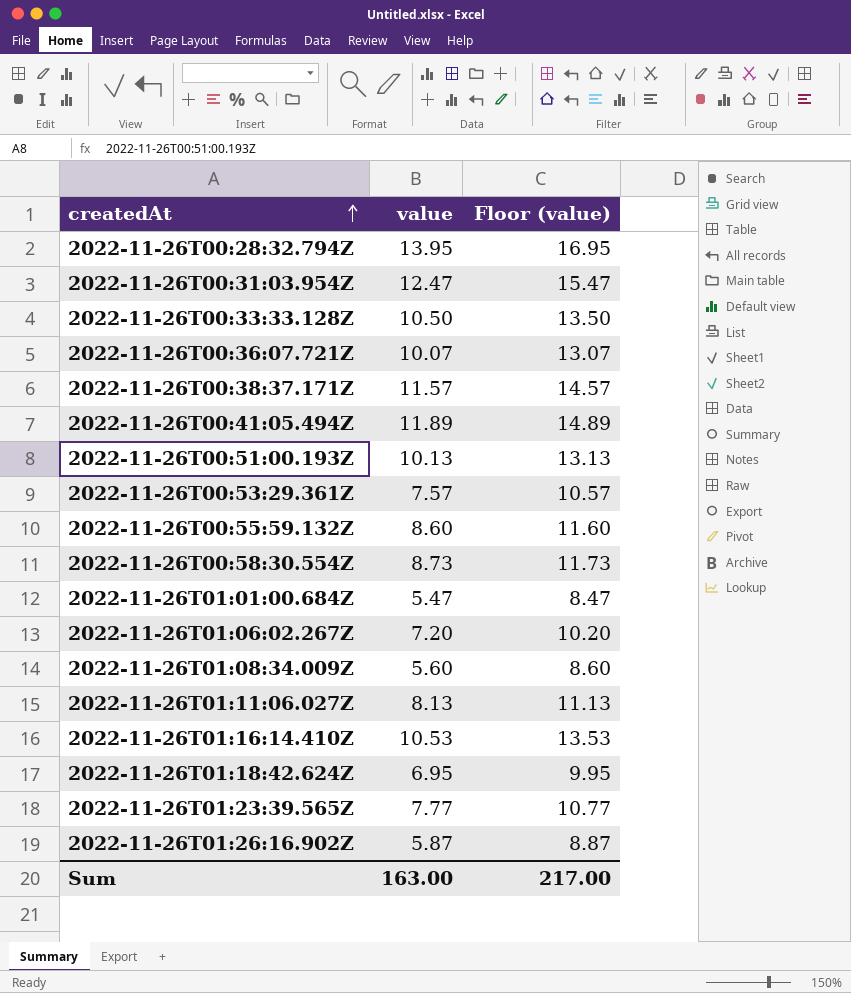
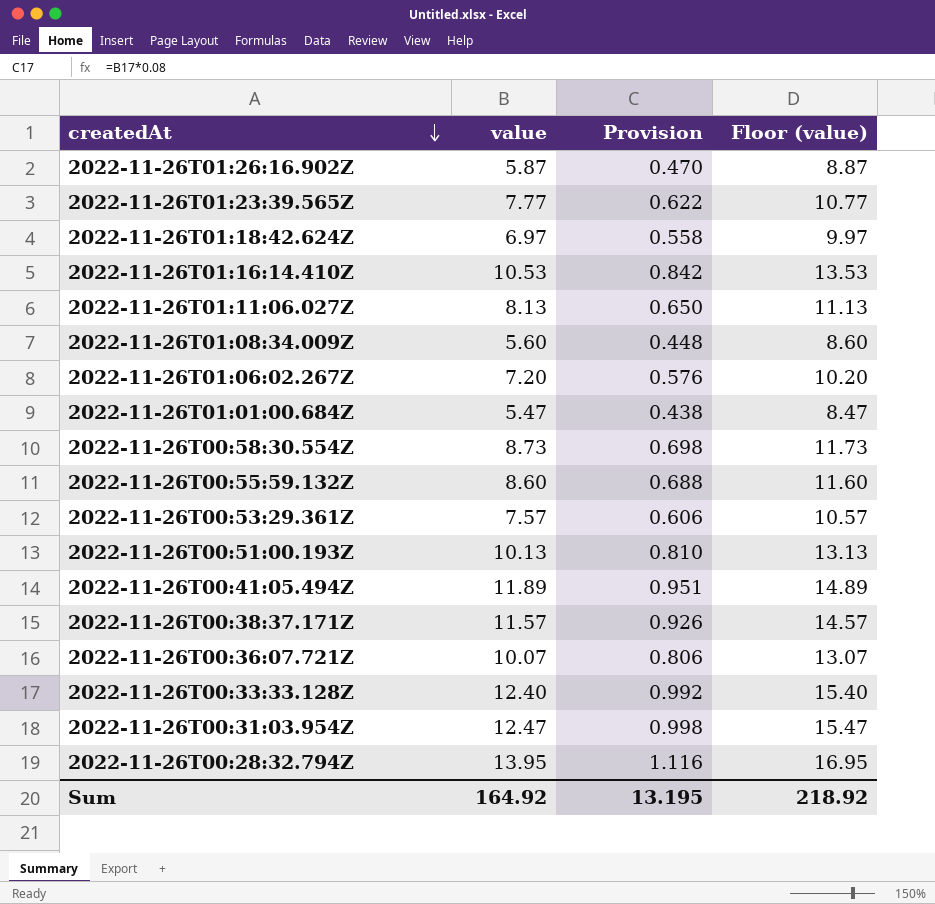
row order: createdAt ascending -> createdAt descending
column Provision | formula: none -> [value] * 0.08
2022-11-26T01:18:42.624Z | value: 6.95 -> 6.97
2022-11-26T01:18:42.624Z | Floor (value): 9.95 -> 9.97
2022-11-26T00:33:33.128Z | value: 10.50 -> 12.40
2022-11-26T00:33:33.128Z | Floor (value): 13.50 -> 15.40
Sum | value: 163.00 -> 164.92
Sum | Floor (value): 217.00 -> 218.92

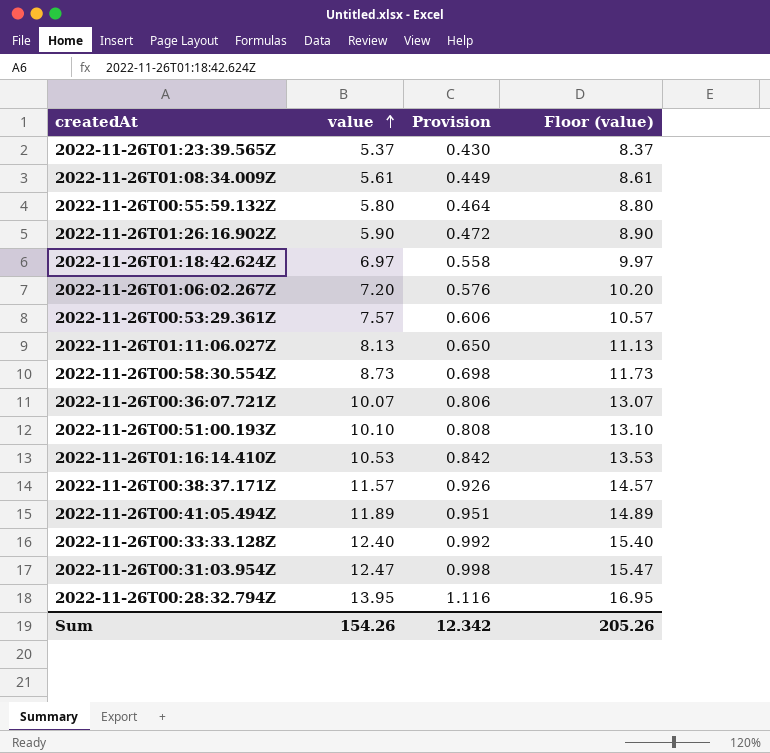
row order: createdAt descending -> value ascending
row 2022-11-26T01:01:00.684Z: 5.47 | 0.438 | 8.47 -> none
2022-11-26T01:23:39.565Z | value: 7.77 -> 5.37
2022-11-26T01:23:39.565Z | Provision: 0.622 -> 0.430
2022-11-26T01:23:39.565Z | Floor (value): 10.77 -> 8.37
2022-11-26T01:08:34.009Z | value: 5.60 -> 5.61
2022-11-26T01:08:34.009Z | Provision: 0.448 -> 0.449
2022-11-26T01:08:34.009Z | Floor (value): 8.60 -> 8.61
2022-11-26T00:55:59.132Z | value: 8.60 -> 5.80
2022-11-26T00:55:59.132Z | Provision: 0.688 -> 0.464
2022-11-26T00:55:59.132Z | Floor (value): 11.60 -> 8.80
2022-11-26T01:26:16.902Z | value: 5.87 -> 5.90
2022-11-26T01:26:16.902Z | Provision: 0.470 -> 0.472
2022-11-26T01:26:16.902Z | Floor (value): 8.87 -> 8.90
2022-11-26T00:51:00.193Z | value: 10.13 -> 10.10
2022-11-26T00:51:00.193Z | Provision: 0.810 -> 0.808
2022-11-26T00:51:00.193Z | Floor (value): 13.13 -> 13.10
Sum | value: 164.92 -> 154.26
Sum | Provision: 13.195 -> 12.342
Sum | Floor (value): 218.92 -> 205.26

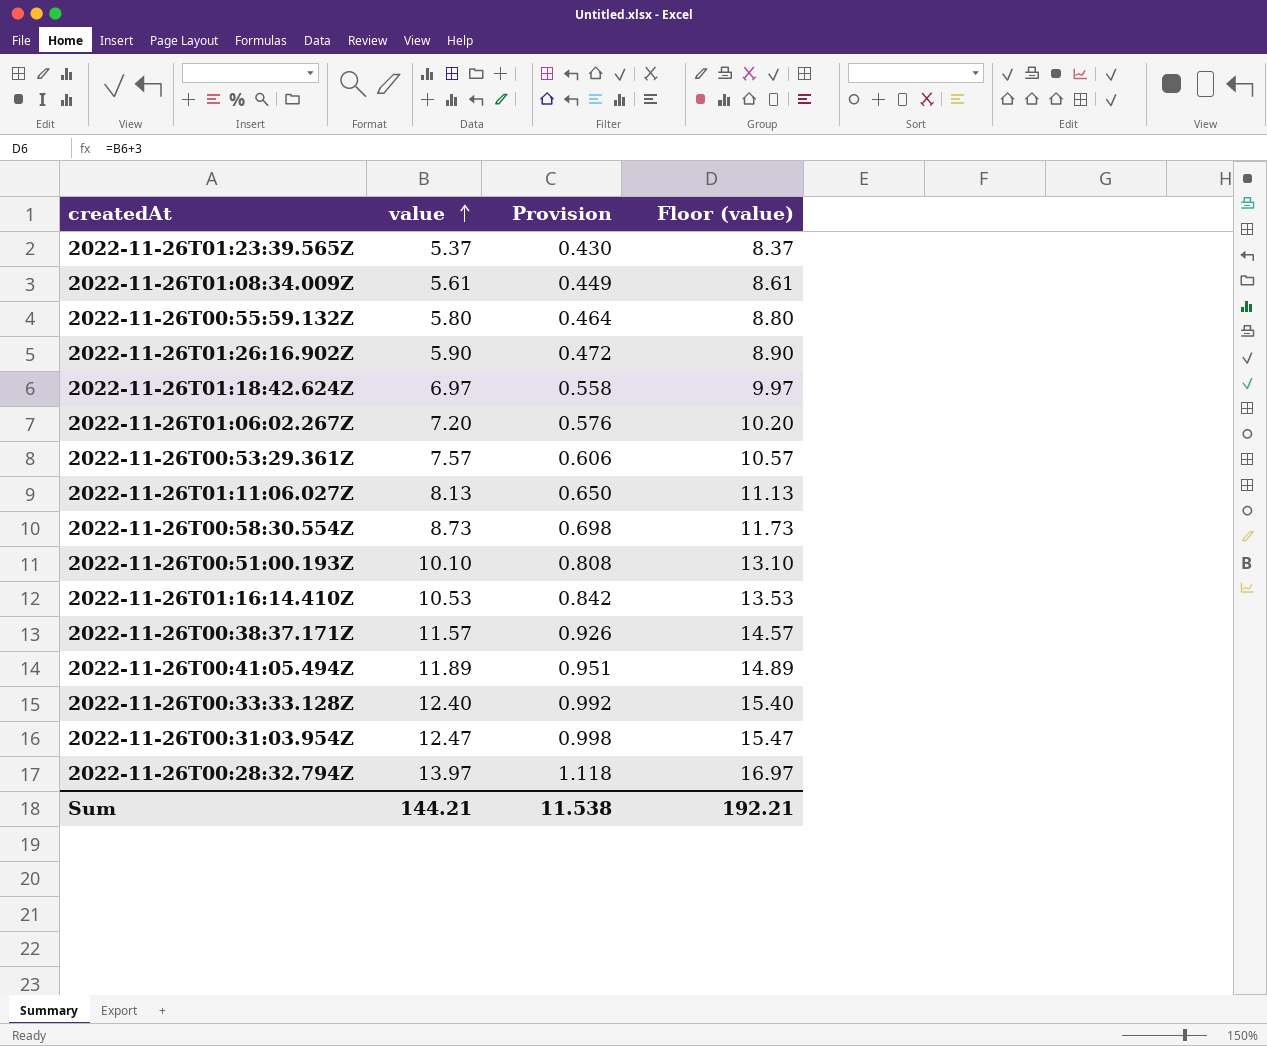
row 2022-11-26T00:36:07.721Z: 10.07 | 0.806 | 13.07 -> none
2022-11-26T00:28:32.794Z | value: 13.95 -> 13.97
2022-11-26T00:28:32.794Z | Provision: 1.116 -> 1.118
2022-11-26T00:28:32.794Z | Floor (value): 16.95 -> 16.97
Sum | value: 154.26 -> 144.21
Sum | Provision: 12.342 -> 11.538
Sum | Floor (value): 205.26 -> 192.21

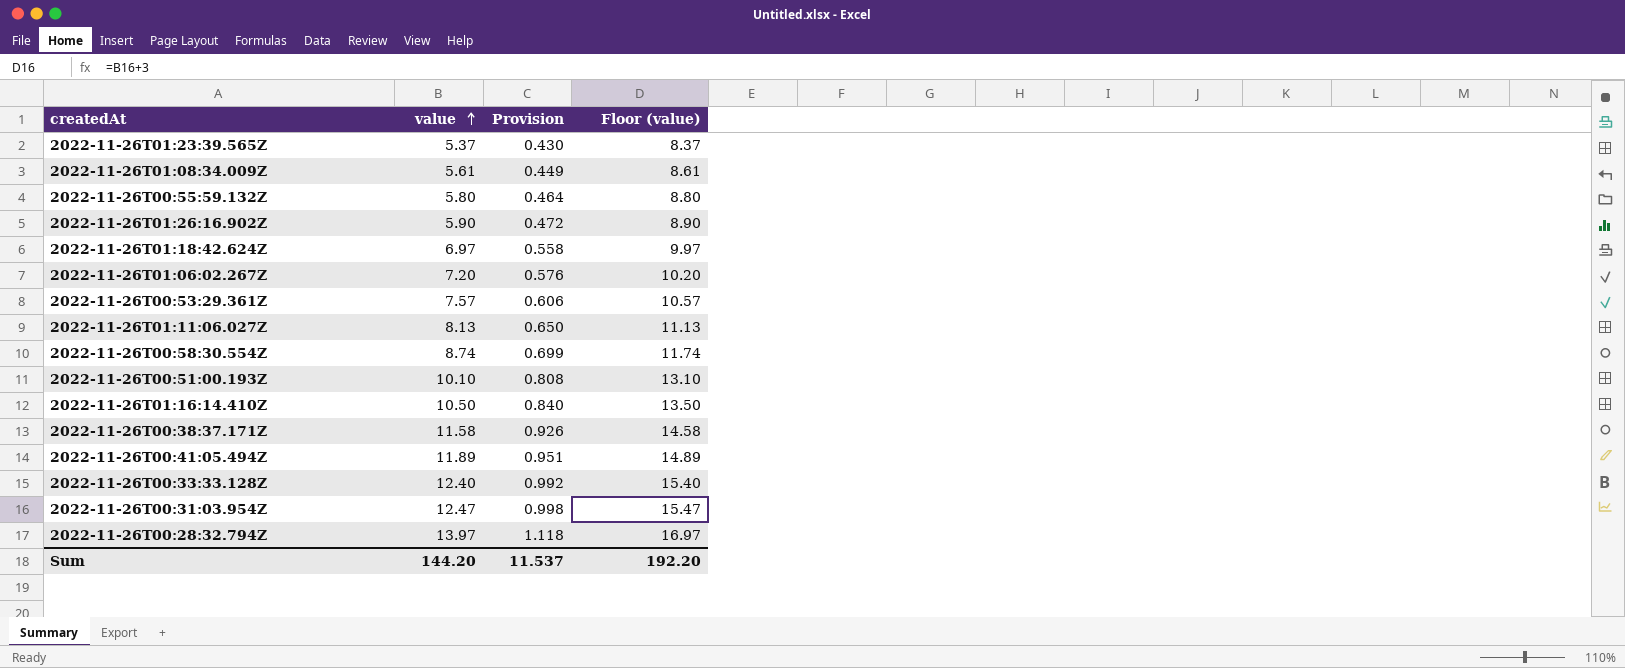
2022-11-26T00:58:30.554Z | value: 8.73 -> 8.74
2022-11-26T00:58:30.554Z | Provision: 0.698 -> 0.699
2022-11-26T00:58:30.554Z | Floor (value): 11.73 -> 11.74
2022-11-26T01:16:14.410Z | value: 10.53 -> 10.50
2022-11-26T01:16:14.410Z | Provision: 0.842 -> 0.840
2022-11-26T01:16:14.410Z | Floor (value): 13.53 -> 13.50
2022-11-26T00:38:37.171Z | value: 11.57 -> 11.58
2022-11-26T00:38:37.171Z | Floor (value): 14.57 -> 14.58
Sum | value: 144.21 -> 144.20
Sum | Provision: 11.538 -> 11.537
Sum | Floor (value): 192.21 -> 192.20

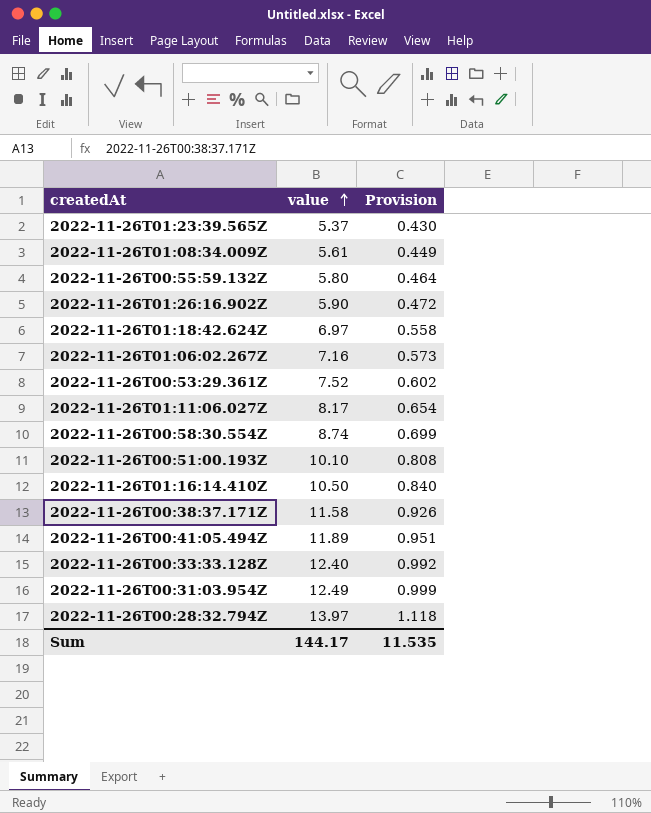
column Floor (value) | formula: [value] + 3 -> none
2022-11-26T01:06:02.267Z | value: 7.20 -> 7.16
2022-11-26T01:06:02.267Z | Provision: 0.576 -> 0.573
2022-11-26T00:53:29.361Z | value: 7.57 -> 7.52
2022-11-26T00:53:29.361Z | Provision: 0.606 -> 0.602
2022-11-26T01:11:06.027Z | value: 8.13 -> 8.17
2022-11-26T01:11:06.027Z | Provision: 0.650 -> 0.654
2022-11-26T00:31:03.954Z | value: 12.47 -> 12.49
2022-11-26T00:31:03.954Z | Provision: 0.998 -> 0.999
Sum | value: 144.20 -> 144.17
Sum | Provision: 11.537 -> 11.535

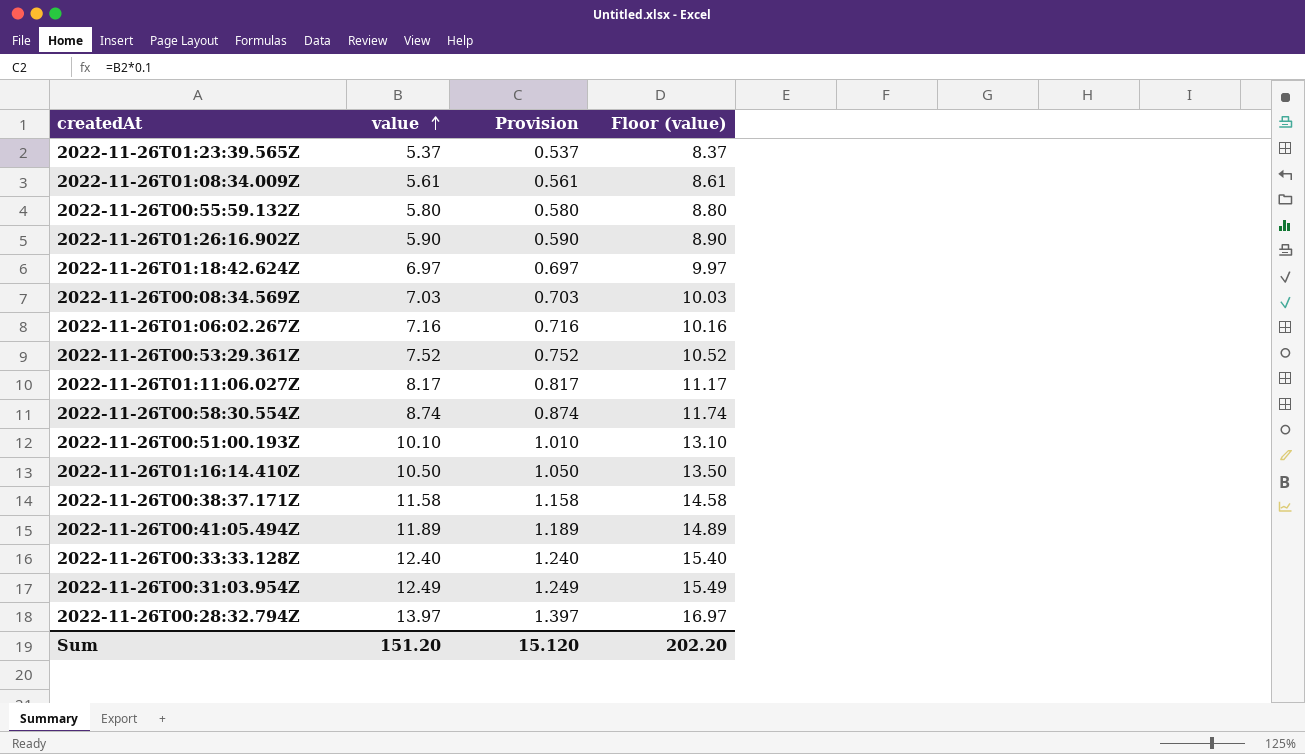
column Provision | formula: [value] * 0.08 -> [value] * 0.1
column Floor (value) | formula: none -> [value] + 3
row 2022-11-26T00:08:34.569Z: none -> 7.03 | 0.703 | 10.03
Sum | value: 144.17 -> 151.20
Sum | Provision: 11.535 -> 15.120

